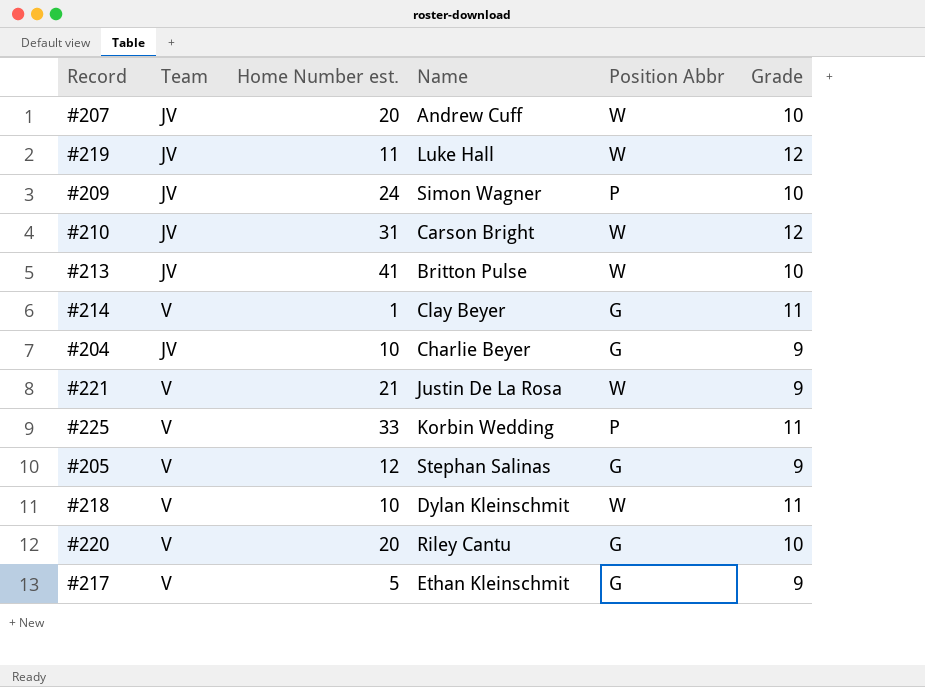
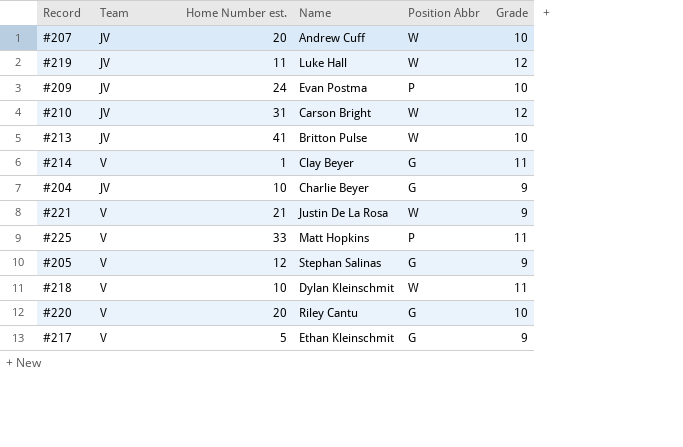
#209 | Name: Simon Wagner -> Evan Postma
#225 | Name: Korbin Wedding -> Matt Hopkins

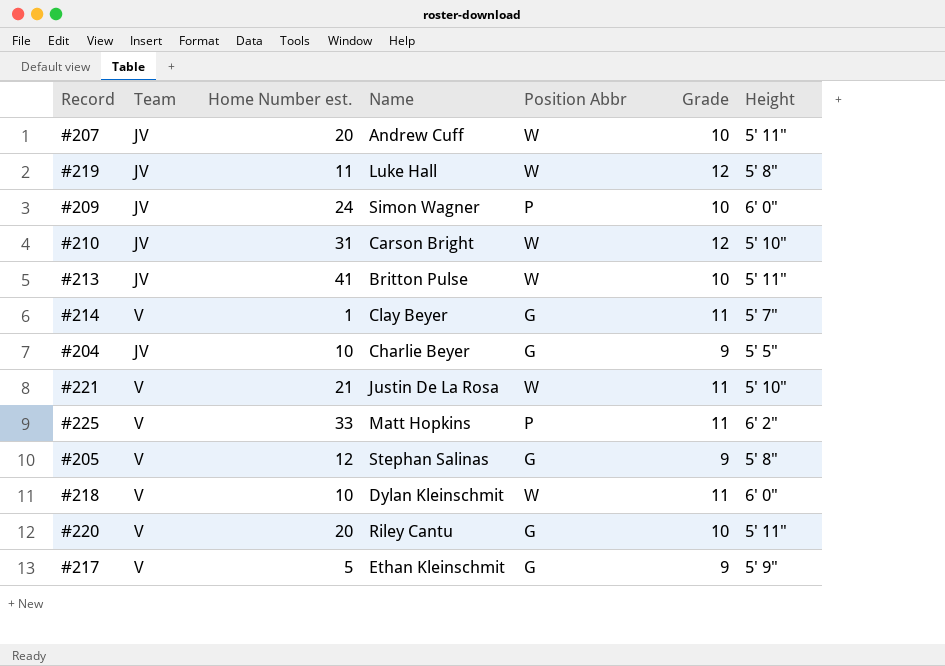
column Height | position: none -> 7
#209 | Name: Evan Postma -> Simon Wagner
#221 | Grade: 9 -> 11

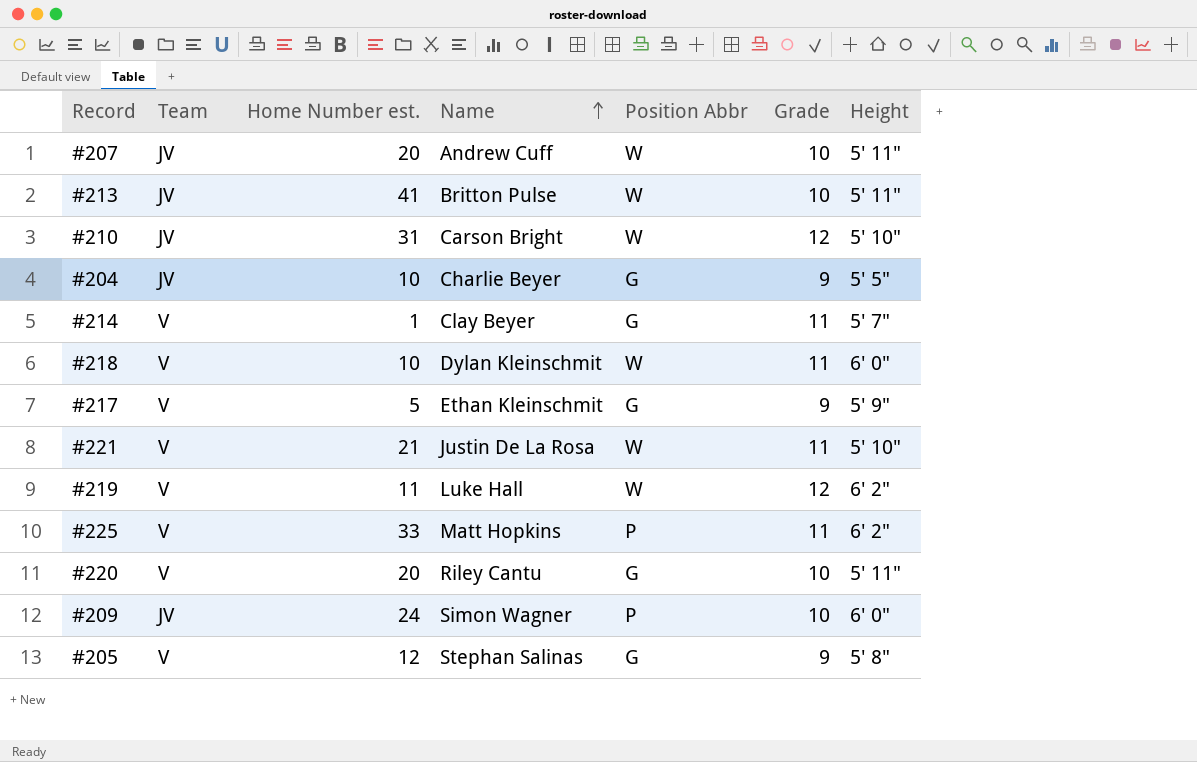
row order: none -> Name ascending
#219 | Team: JV -> V
#219 | Height: 5' 8" -> 6' 2"

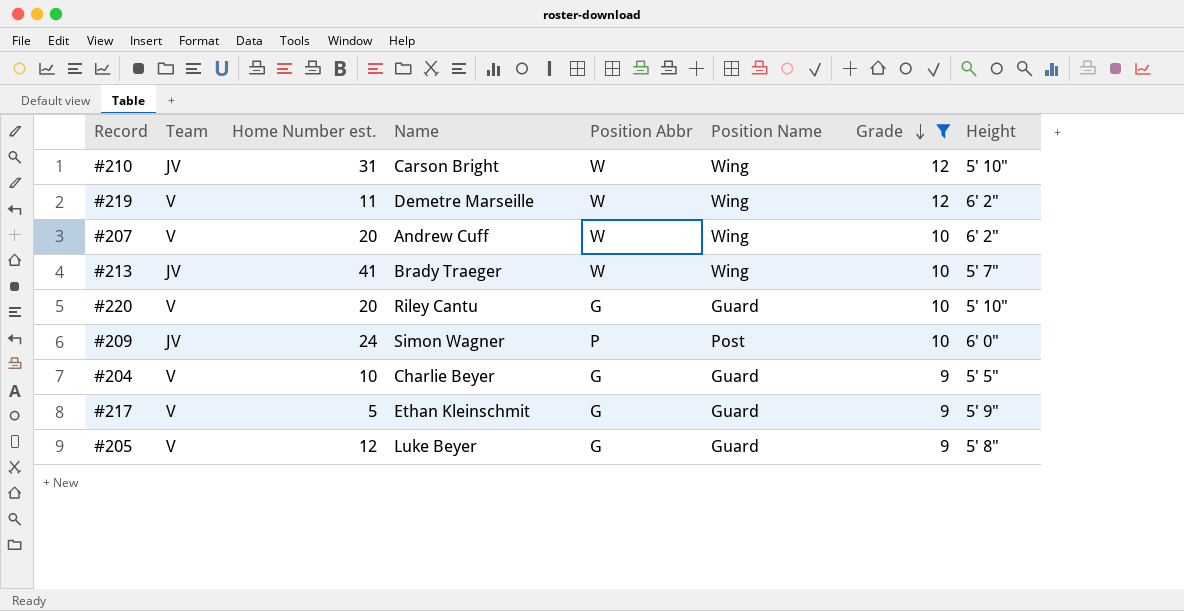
filter: none -> Grade != 11
row order: Name ascending -> Grade descending
column Position Name | position: none -> 6
#219 | Name: Luke Hall -> Demetre Marseille
#207 | Team: JV -> V
#207 | Height: 5' 11" -> 6' 2"
#213 | Name: Britton Pulse -> Brady Traeger
#213 | Height: 5' 11" -> 5' 7"
#220 | Height: 5' 11" -> 5' 10"
#204 | Team: JV -> V
#205 | Name: Stephan Salinas -> Luke Beyer

